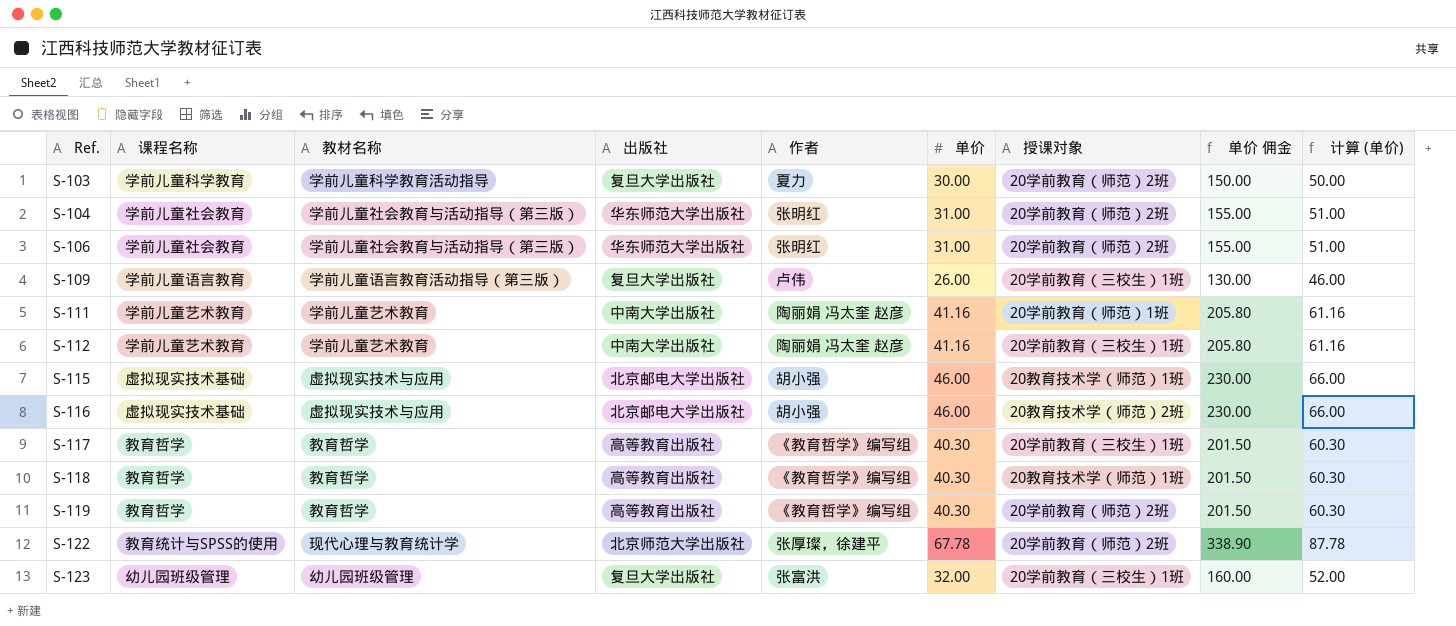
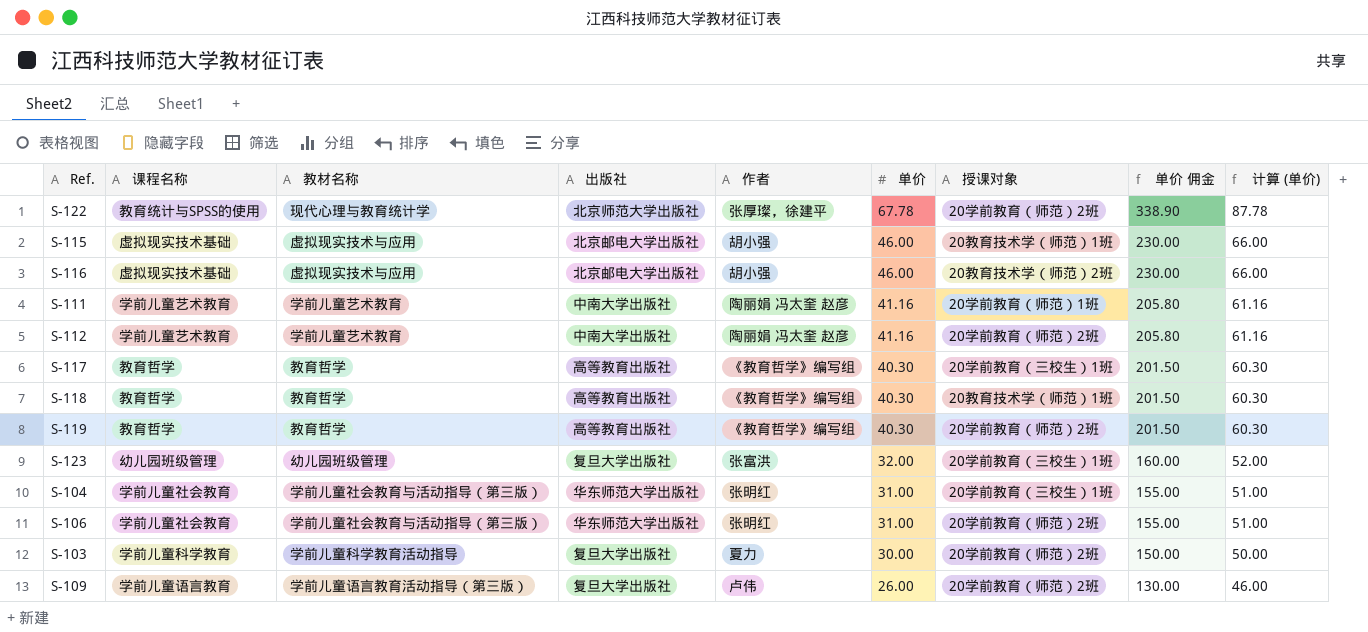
row order: Ref. ascending -> 单价 descending
S-112 | 授课对象: 20学前教育（三校生）1班 -> 20学前教育（师范）2班
S-104 | 授课对象: 20学前教育（师范）2班 -> 20学前教育（三校生）1班
S-109 | 授课对象: 20学前教育（三校生）1班 -> 20学前教育（师范）2班

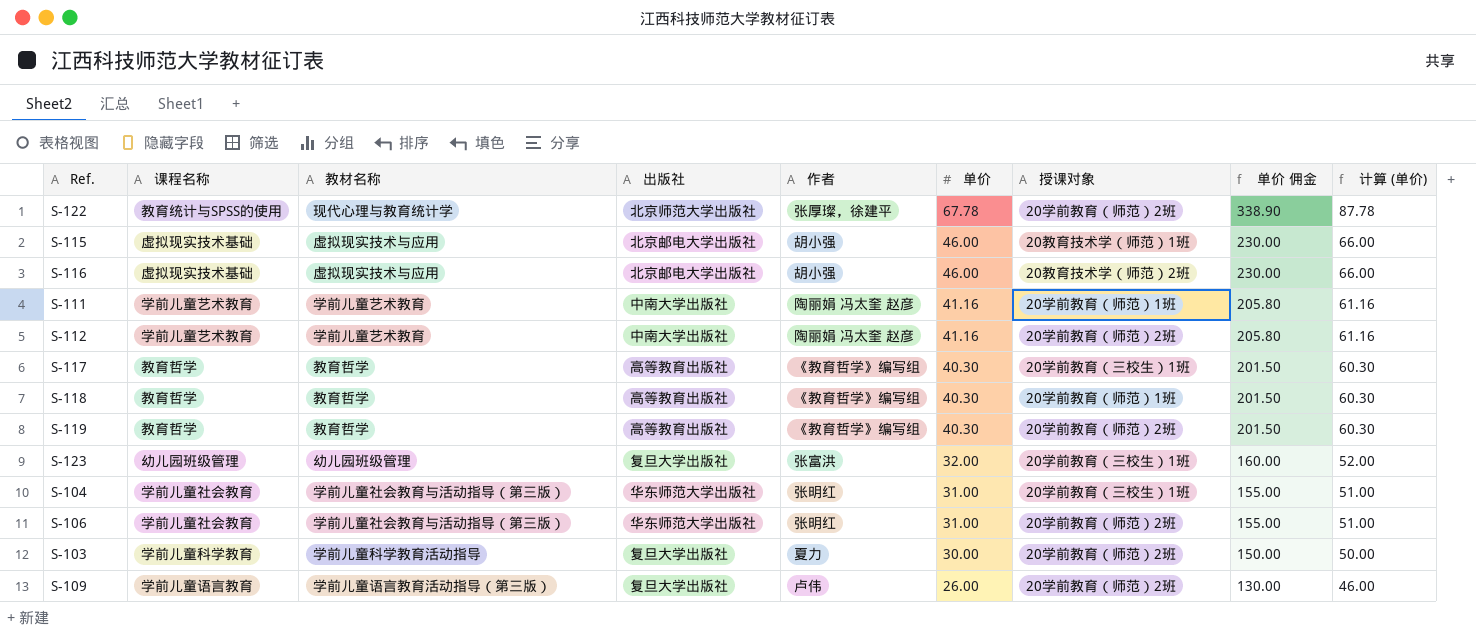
S-118 | 授课对象: 20教育技术学（师范）1班 -> 20学前教育（师范）1班

